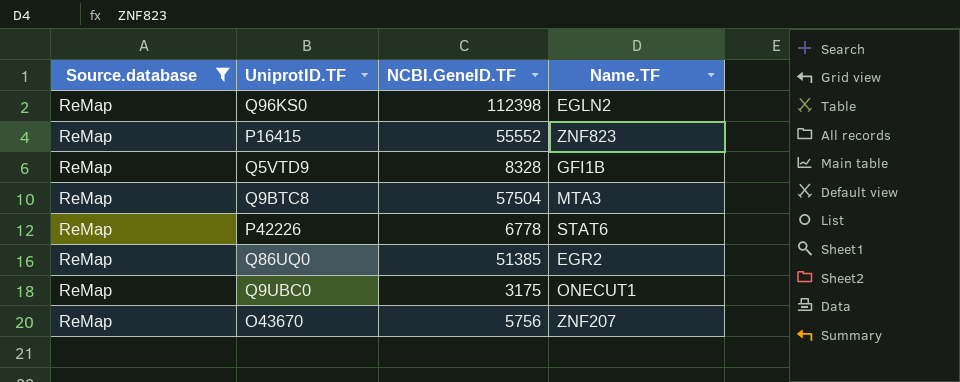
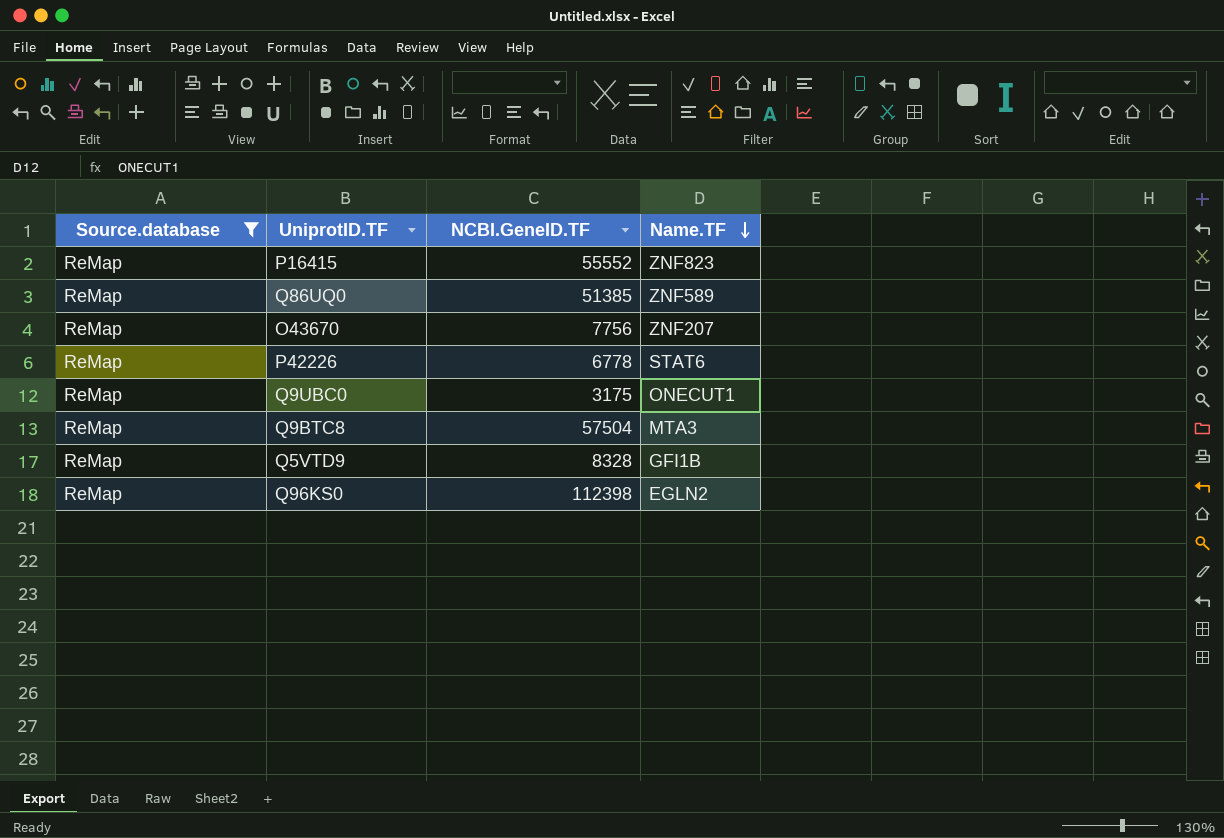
row order: none -> Name.TF descending
Q86UQ0 | Name.TF: EGR2 -> ZNF589
O43670 | NCBI.GeneID.TF: 5756 -> 7756

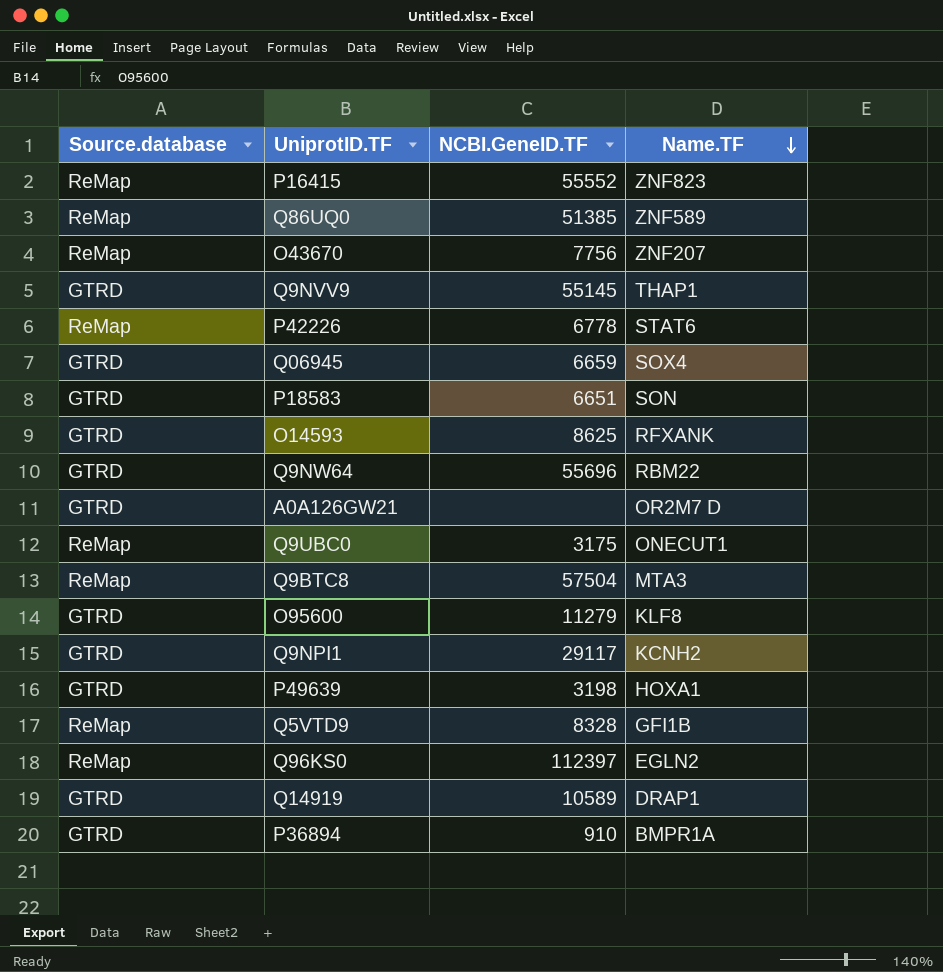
filter: Source.database = ReMap -> none
Q96KS0 | NCBI.GeneID.TF: 112398 -> 112397

